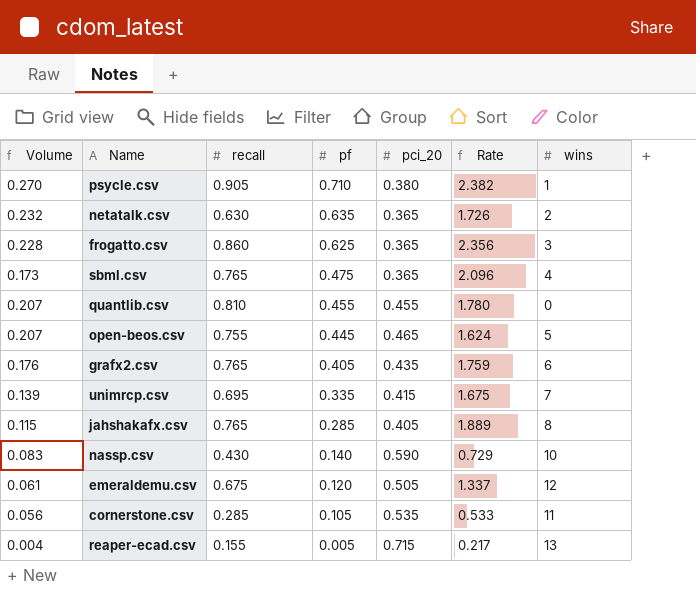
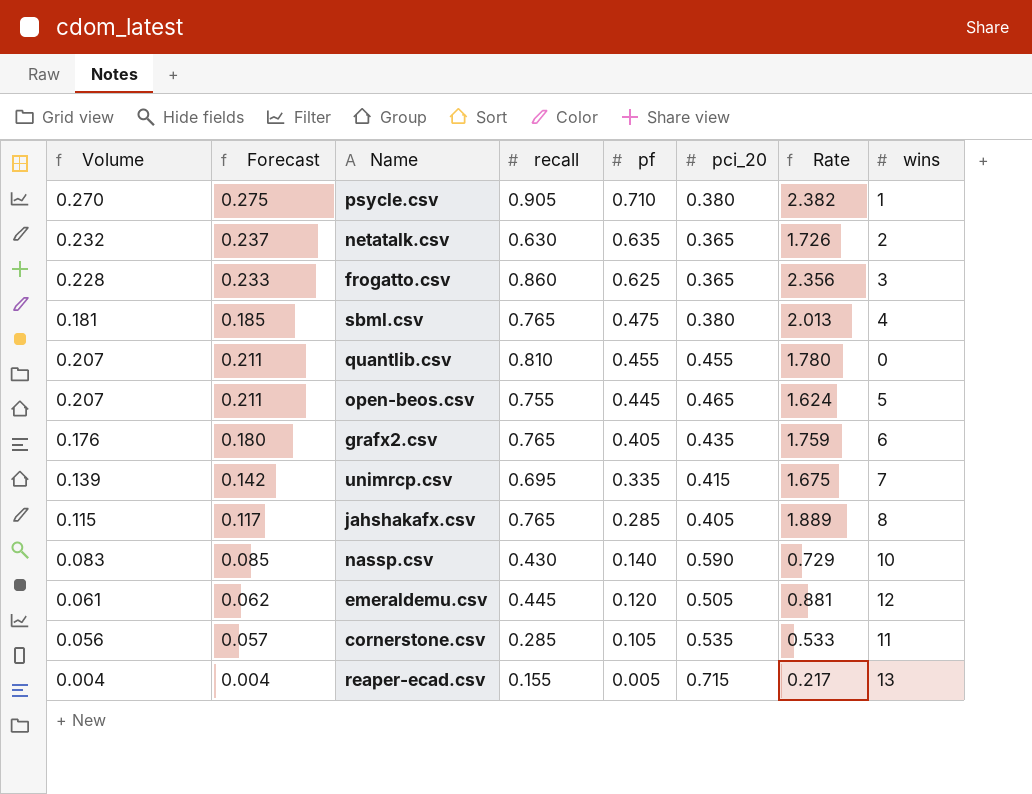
column Forecast | formula: none -> [Volume] * 1.02
sbml.csv | Volume: 0.173 -> 0.181
sbml.csv | pci_20: 0.365 -> 0.380
sbml.csv | Rate: 2.096 -> 2.013
emeraldemu.csv | recall: 0.675 -> 0.445
emeraldemu.csv | Rate: 1.337 -> 0.881

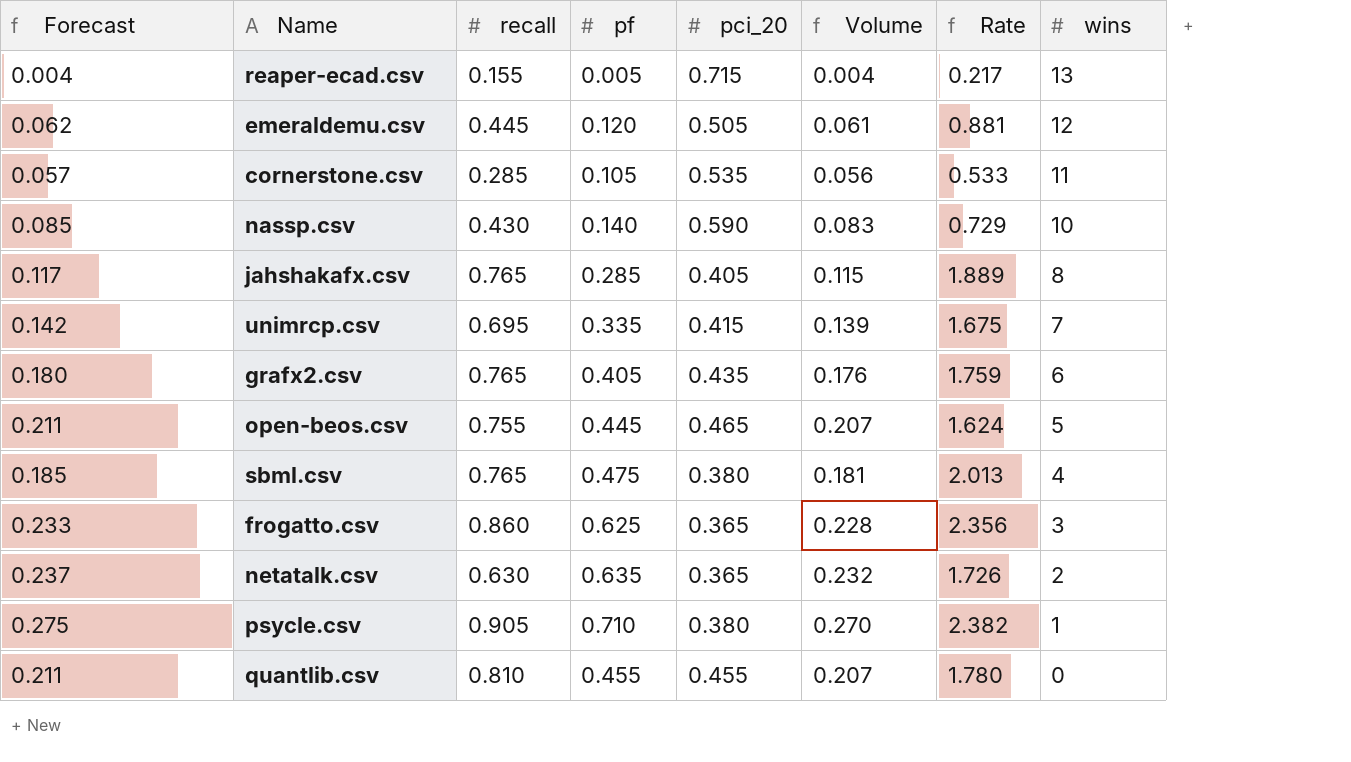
row order: pf descending -> wins descending
column Volume | position: 1 -> 6

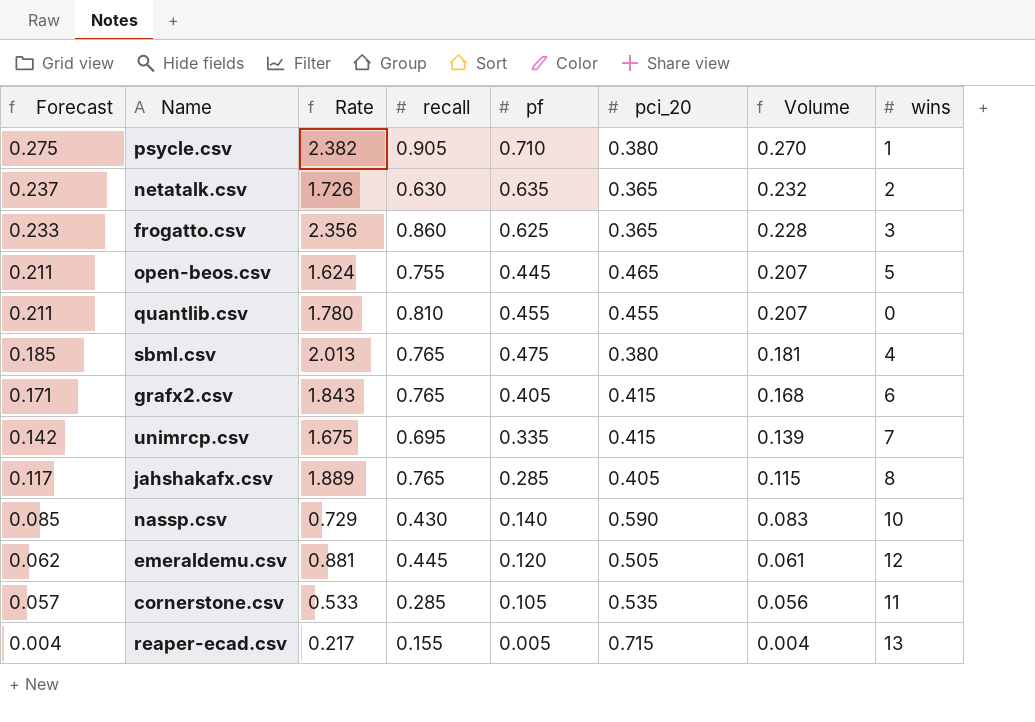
row order: wins descending -> Forecast descending
column Rate | position: 7 -> 3
grafx2.csv | Forecast: 0.180 -> 0.171
grafx2.csv | Rate: 1.759 -> 1.843
grafx2.csv | pci_20: 0.435 -> 0.415
grafx2.csv | Volume: 0.176 -> 0.168

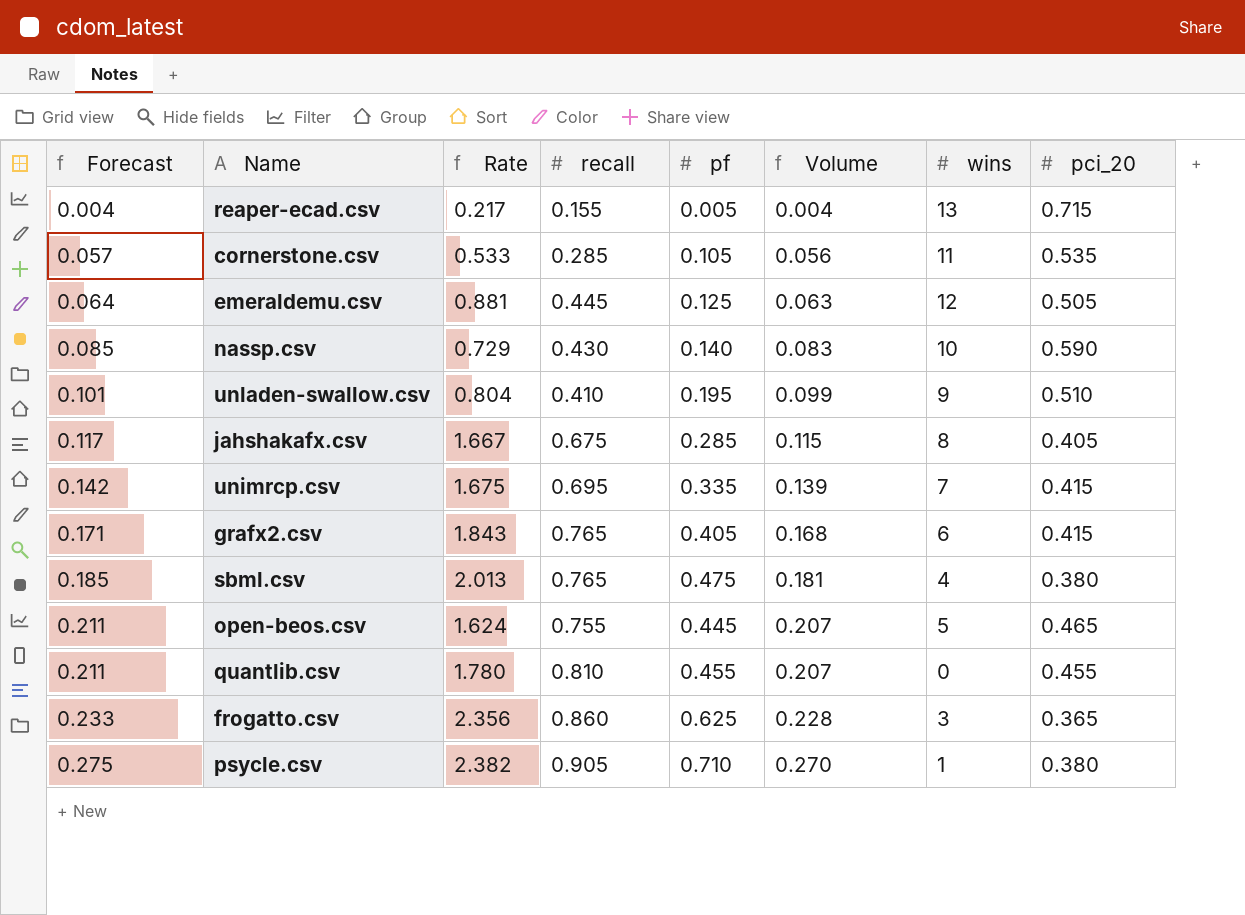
row order: Forecast descending -> Forecast ascending
column pci_20 | position: 6 -> 8
row netatalk.csv: 0.237 | 1.726 | 0.630 | 0.635 | 0.365 | 0.232 | 2 -> none
emeraldemu.csv | Forecast: 0.062 -> 0.064
emeraldemu.csv | pf: 0.120 -> 0.125
emeraldemu.csv | Volume: 0.061 -> 0.063
row unladen-swallow.csv: none -> 0.101 | 0.804 | 0.410 | 0.195 | 0.099 | 9 | 0.510
jahshakafx.csv | Rate: 1.889 -> 1.667
jahshakafx.csv | recall: 0.765 -> 0.675

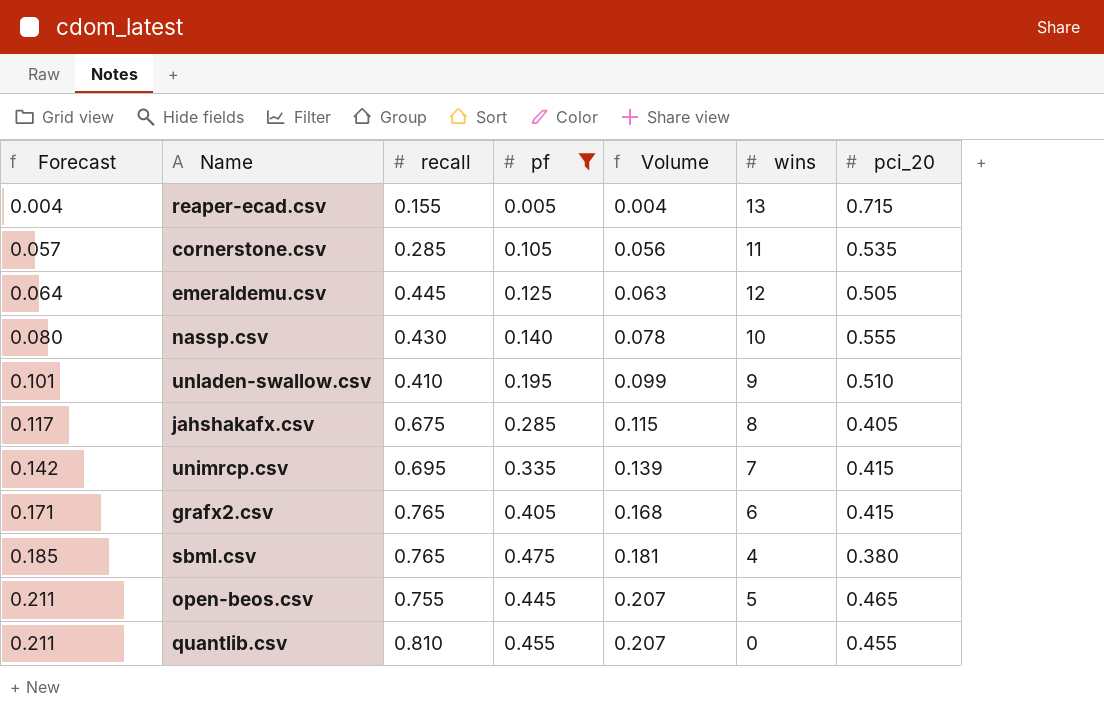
filter: none -> pf <= 0.475
column Rate | formula: [recall] / [pci_20] -> none
nassp.csv | Forecast: 0.085 -> 0.080
nassp.csv | Volume: 0.083 -> 0.078
nassp.csv | pci_20: 0.590 -> 0.555

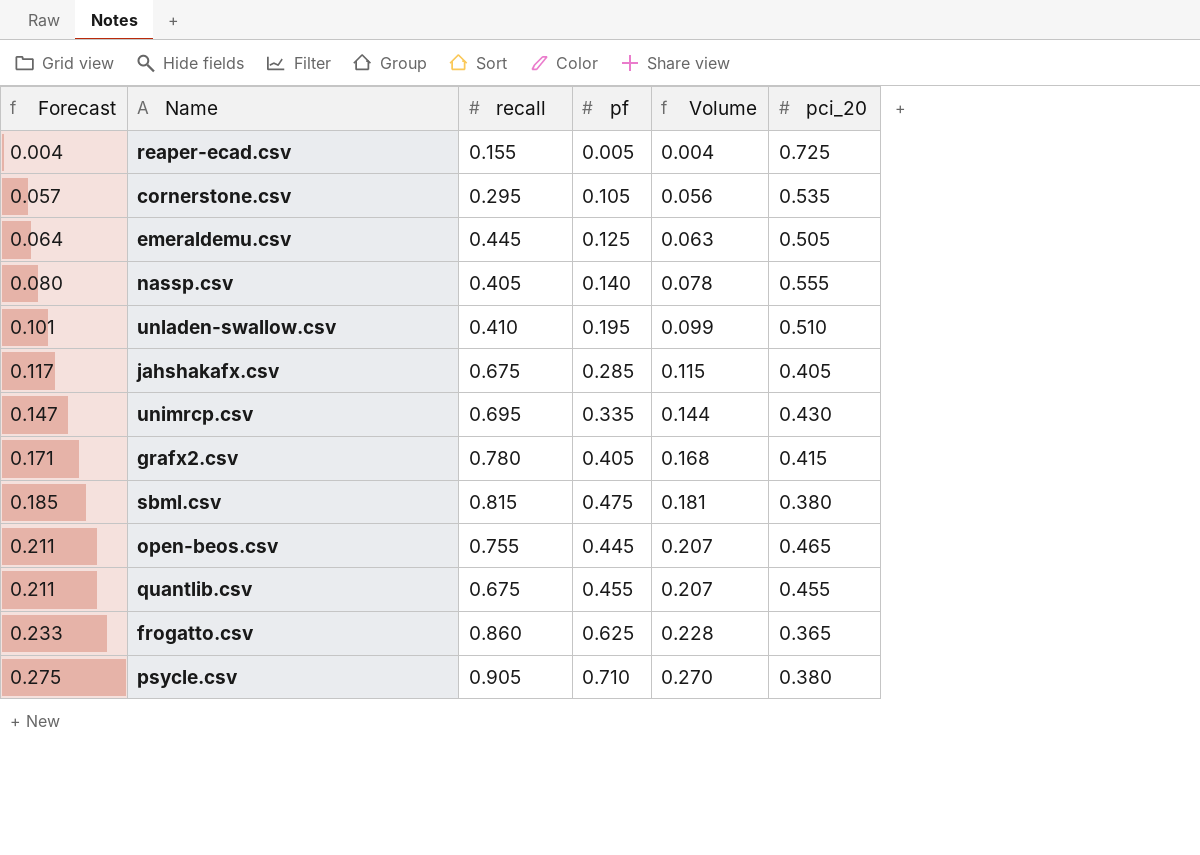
filter: pf <= 0.475 -> none
column wins | position: 6 -> none
reaper-ecad.csv | pci_20: 0.715 -> 0.725
cornerstone.csv | recall: 0.285 -> 0.295
nassp.csv | recall: 0.430 -> 0.405
unimrcp.csv | Forecast: 0.142 -> 0.147
unimrcp.csv | Volume: 0.139 -> 0.144
unimrcp.csv | pci_20: 0.415 -> 0.430
grafx2.csv | recall: 0.765 -> 0.780
sbml.csv | recall: 0.765 -> 0.815
quantlib.csv | recall: 0.810 -> 0.675

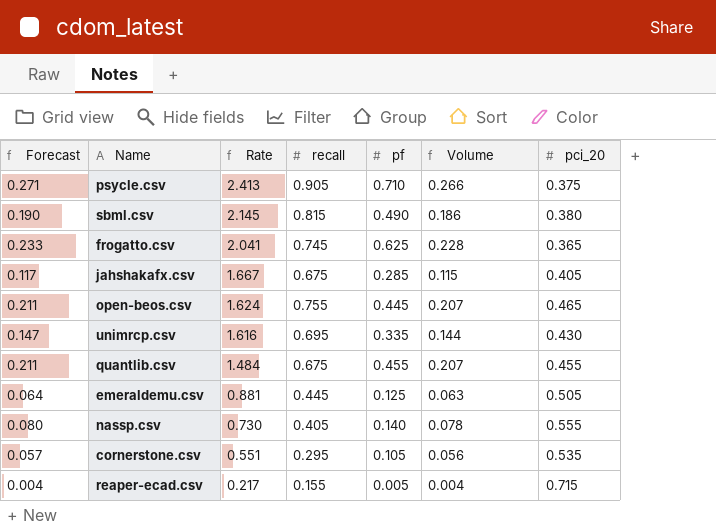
row order: Forecast ascending -> Rate descending
column Rate | formula: none -> [recall] / [pci_20]
row unladen-swallow.csv: 0.101 | 0.410 | 0.195 | 0.099 | 0.510 -> none
row grafx2.csv: 0.171 | 0.780 | 0.405 | 0.168 | 0.415 -> none
psycle.csv | Forecast: 0.275 -> 0.271
psycle.csv | Volume: 0.270 -> 0.266
psycle.csv | pci_20: 0.380 -> 0.375
sbml.csv | Forecast: 0.185 -> 0.190
sbml.csv | pf: 0.475 -> 0.490
sbml.csv | Volume: 0.181 -> 0.186
frogatto.csv | recall: 0.860 -> 0.745
reaper-ecad.csv | pci_20: 0.725 -> 0.715

